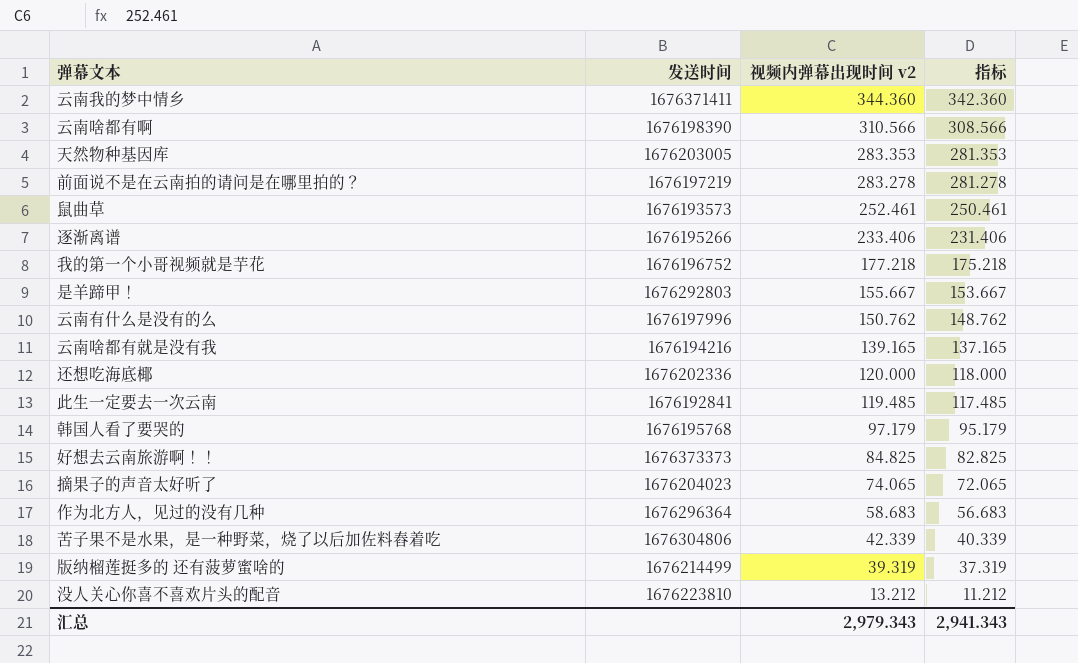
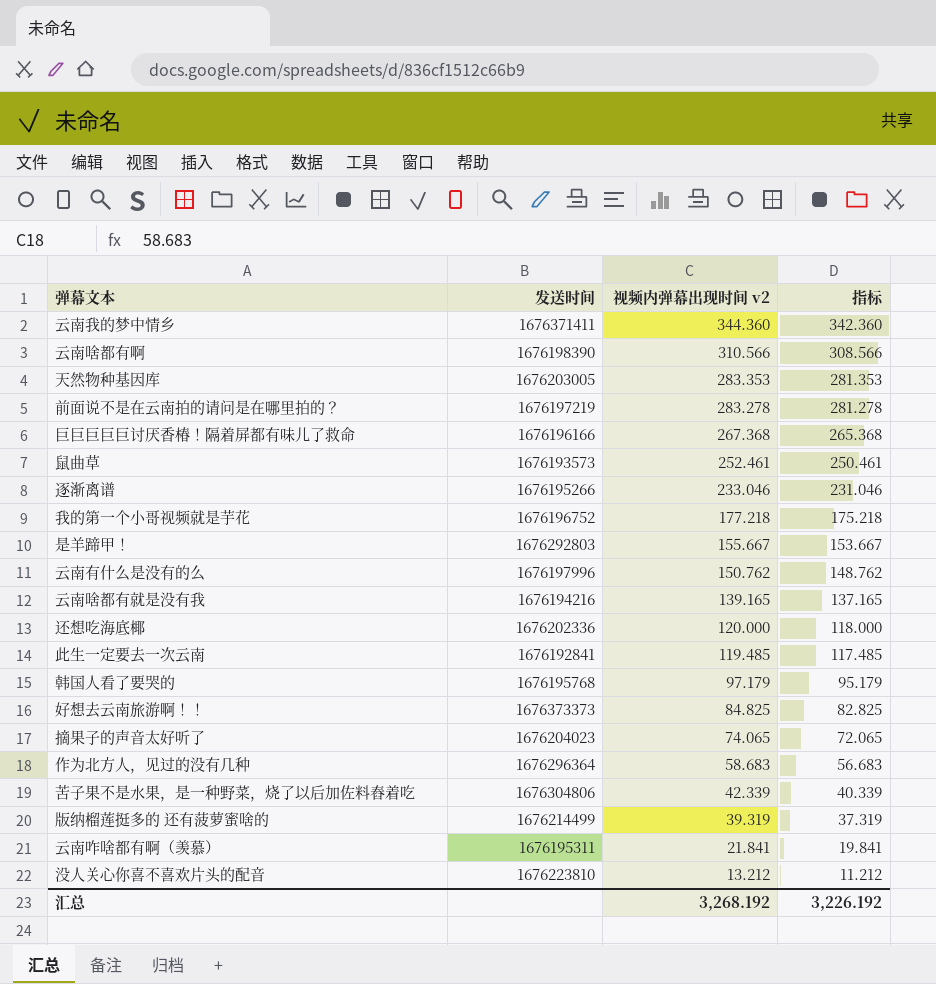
row 巨巨巨巨巨讨厌香椿！隔着屏都有味儿了救命: none -> 1676196166 | 267.368 | 265.368
逐渐离谱 | 视频内弹幕出现时间 v2: 233.406 -> 233.046
逐渐离谱 | 指标: 231.406 -> 231.046
row 云南咋啥都有啊（羡慕）: none -> 1676195311 | 21.841 | 19.841
汇总 | 视频内弹幕出现时间 v2: 2,979.343 -> 3,268.192
汇总 | 指标: 2,941.343 -> 3,226.192

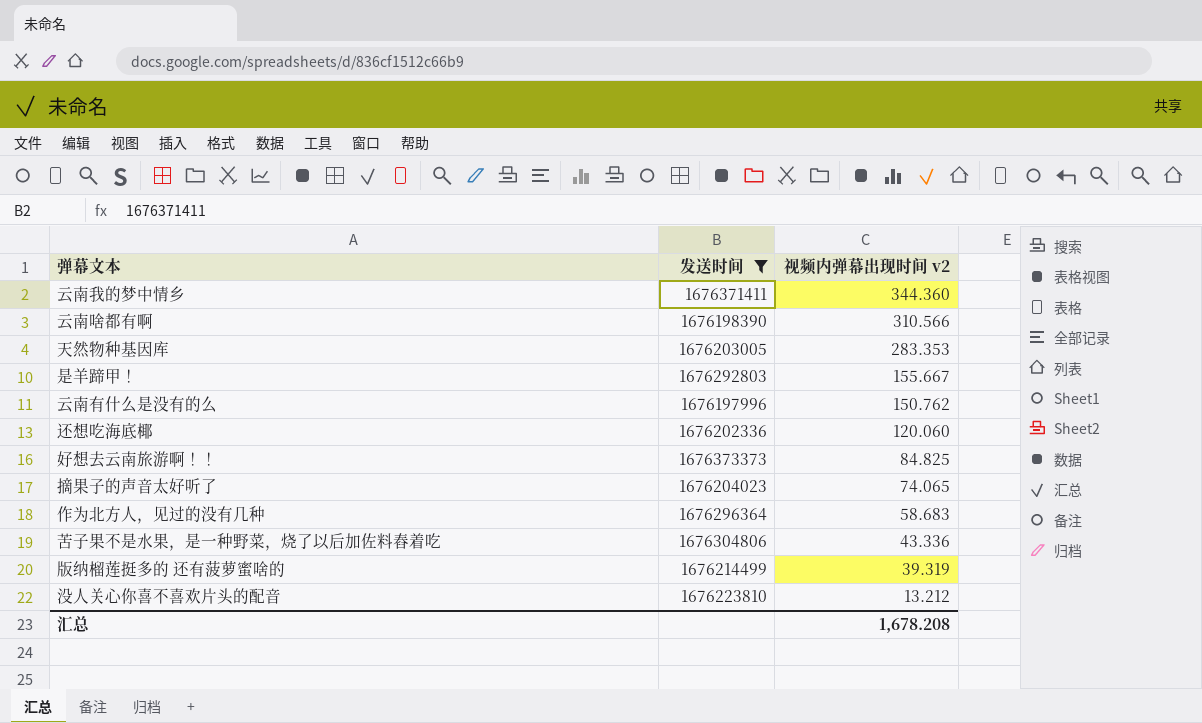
filter: none -> 发送时间 >= 1676197996
column 指标 | formula: [视频内弹幕出现时间 v2] - 2 -> none
还想吃海底椰 | 视频内弹幕出现时间 v2: 120.000 -> 120.060
苦子果不是水果，是一种野菜，烧了以后加佐料舂着吃 | 视频内弹幕出现时间 v2: 42.339 -> 43.336
汇总 | 视频内弹幕出现时间 v2: 3,268.192 -> 1,678.208

